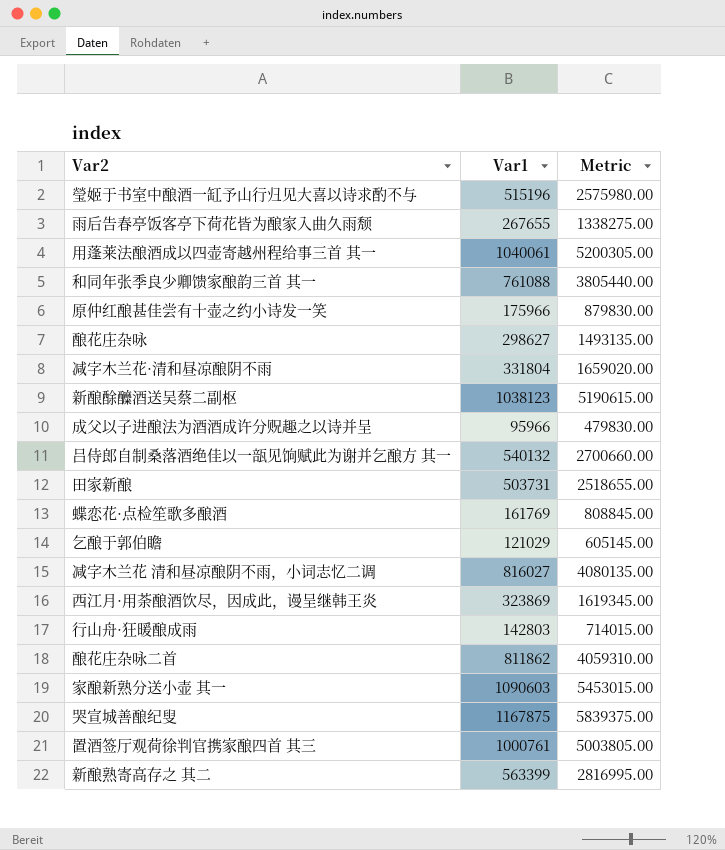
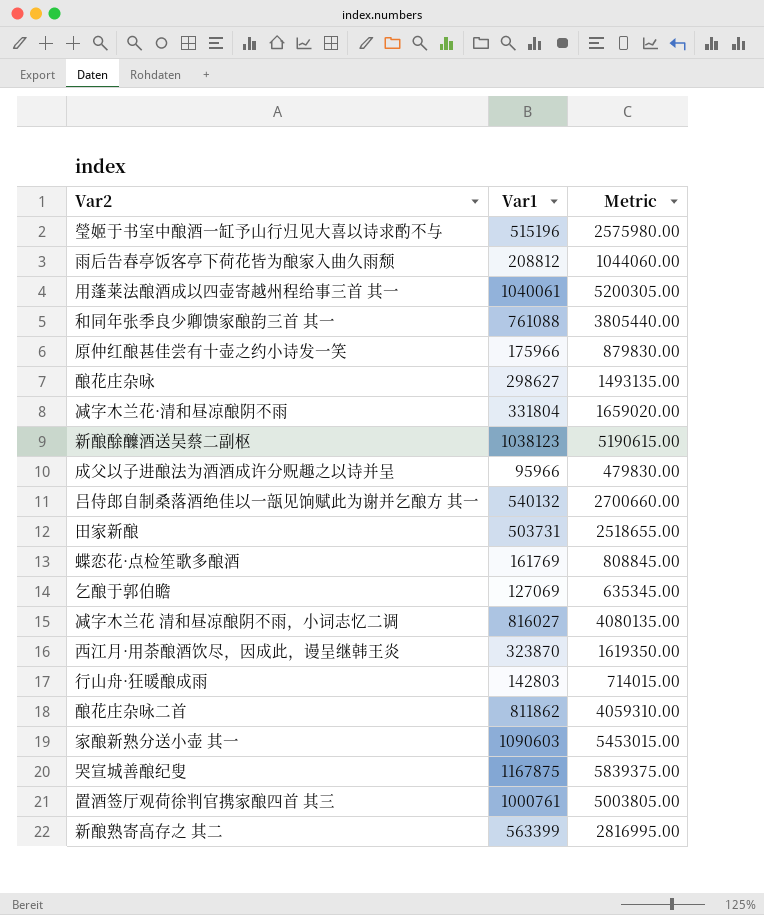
雨后告春亭饭客亭下荷花皆为酿家入曲久雨颓 | Var1: 267655 -> 208812
雨后告春亭饭客亭下荷花皆为酿家入曲久雨颓 | Metric: 1338275.00 -> 1044060.00
乞酿于郭伯瞻 | Var1: 121029 -> 127069
乞酿于郭伯瞻 | Metric: 605145.00 -> 635345.00
西江月·用荼酿酒饮尽，因成此，谩呈继韩王炎 | Var1: 323869 -> 323870
西江月·用荼酿酒饮尽，因成此，谩呈继韩王炎 | Metric: 1619345.00 -> 1619350.00

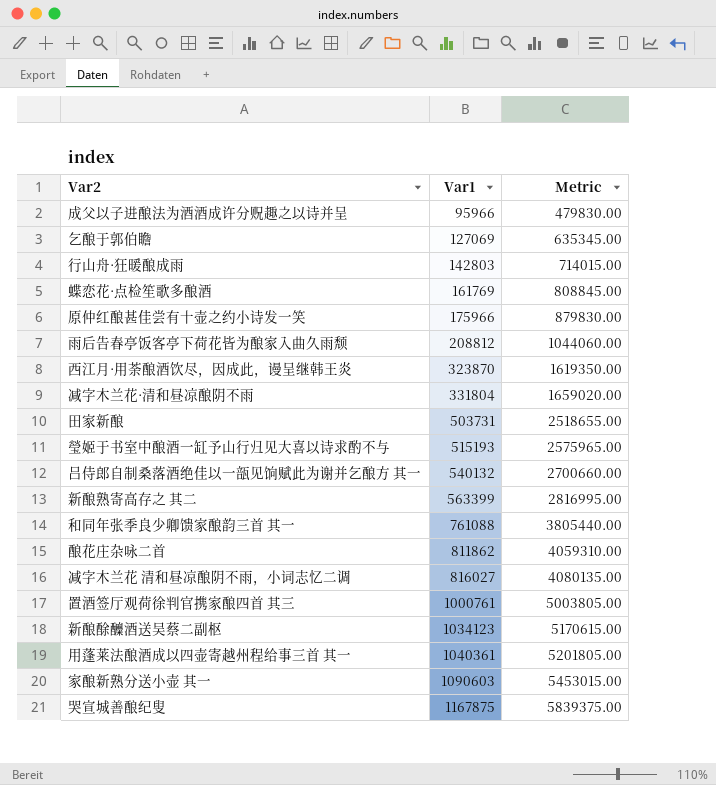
row order: none -> Var1 ascending
row 酿花庄杂咏: 298627 | 1493135.00 -> none
瑩姬于书室中酿酒一缸予山行归见大喜以诗求酌不与 | Var1: 515196 -> 515193
瑩姬于书室中酿酒一缸予山行归见大喜以诗求酌不与 | Metric: 2575980.00 -> 2575965.00
新酿酴醾酒送吴蔡二副枢 | Var1: 1038123 -> 1034123
新酿酴醾酒送吴蔡二副枢 | Metric: 5190615.00 -> 5170615.00
用蓬莱法酿酒成以四壶寄越州程给事三首 其一 | Var1: 1040061 -> 1040361
用蓬莱法酿酒成以四壶寄越州程给事三首 其一 | Metric: 5200305.00 -> 5201805.00

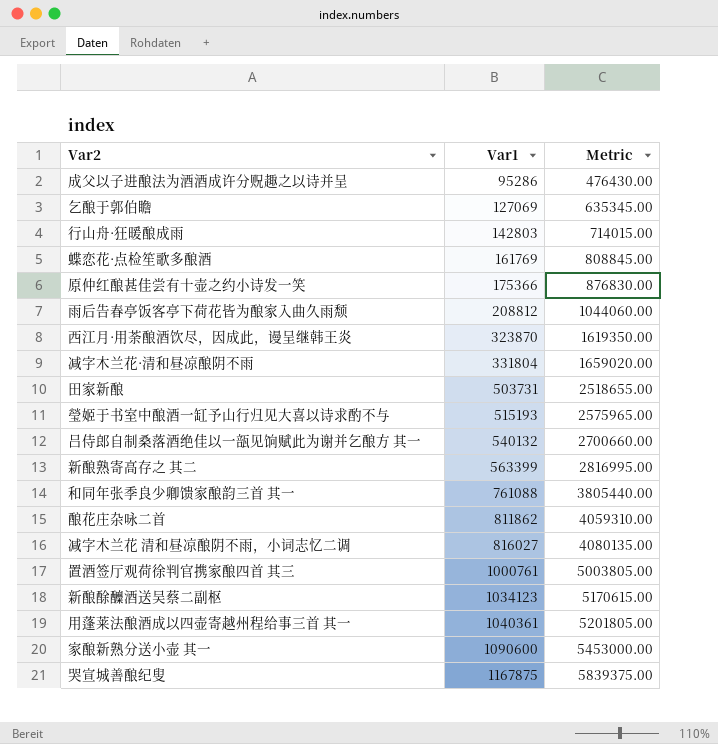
成父以子进酿法为酒酒成许分贶趣之以诗并呈 | Var1: 95966 -> 95286
成父以子进酿法为酒酒成许分贶趣之以诗并呈 | Metric: 479830.00 -> 476430.00
原仲红酿甚佳尝有十壶之约小诗发一笑 | Var1: 175966 -> 175366
原仲红酿甚佳尝有十壶之约小诗发一笑 | Metric: 879830.00 -> 876830.00
家酿新熟分送小壶 其一 | Var1: 1090603 -> 1090600
家酿新熟分送小壶 其一 | Metric: 5453015.00 -> 5453000.00

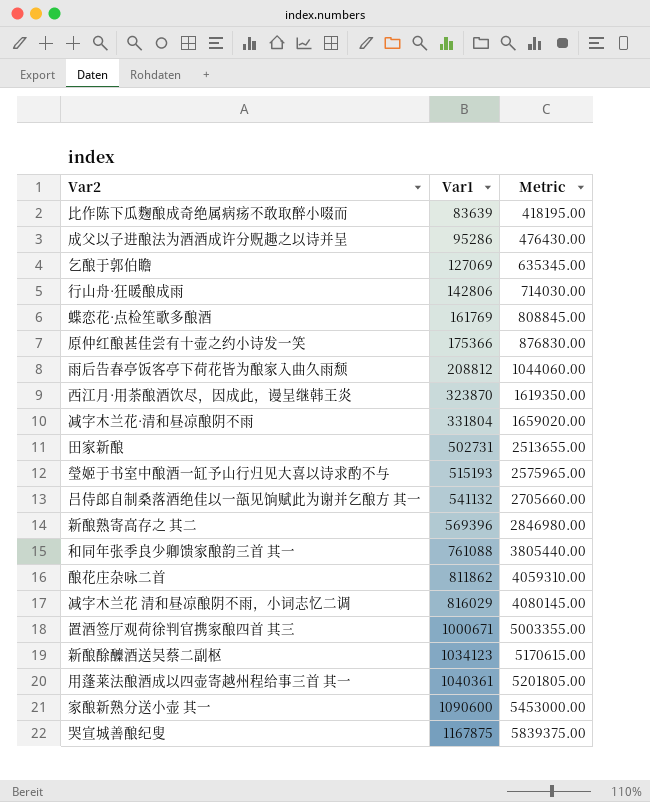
row 比作陈下瓜麴酿成奇绝属病疡不敢取醉小啜而: none -> 83639 | 418195.00
行山舟·狂暖酿成雨 | Var1: 142803 -> 142806
行山舟·狂暖酿成雨 | Metric: 714015.00 -> 714030.00
田家新酿 | Var1: 503731 -> 502731
田家新酿 | Metric: 2518655.00 -> 2513655.00
吕侍郎自制桑落酒绝佳以一瓿见饷赋此为谢并乞酿方 其一 | Var1: 540132 -> 541132
吕侍郎自制桑落酒绝佳以一瓿见饷赋此为谢并乞酿方 其一 | Metric: 2700660.00 -> 2705660.00
新酿熟寄高存之 其二 | Var1: 563399 -> 569396
新酿熟寄高存之 其二 | Metric: 2816995.00 -> 2846980.00
减字木兰花 清和昼凉酿阴不雨，小词志忆二调 | Var1: 816027 -> 816029
减字木兰花 清和昼凉酿阴不雨，小词志忆二调 | Metric: 4080135.00 -> 4080145.00
置酒签厅观荷徐判官携家酿四首 其三 | Var1: 1000761 -> 1000671
置酒签厅观荷徐判官携家酿四首 其三 | Metric: 5003805.00 -> 5003355.00

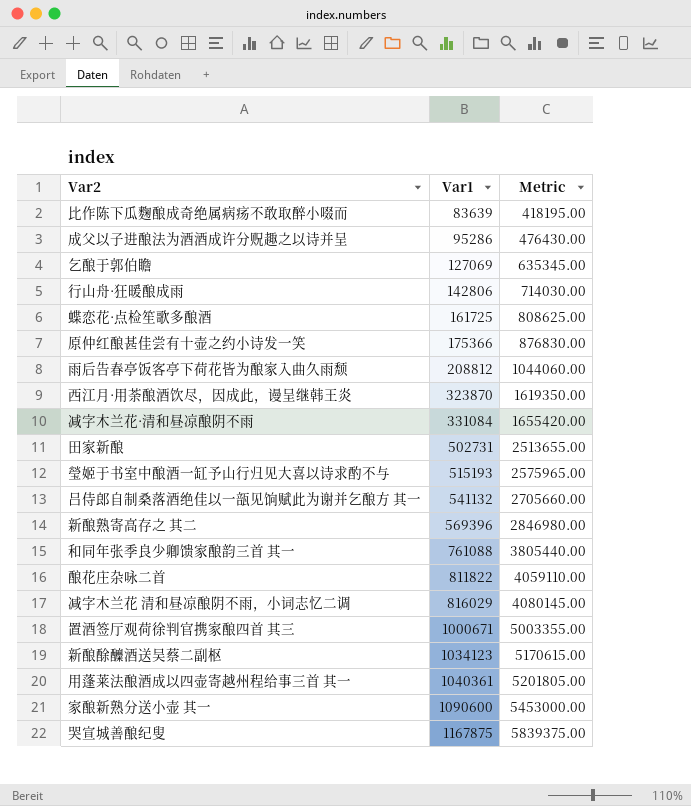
蝶恋花·点检笙歌多酿酒 | Var1: 161769 -> 161725
蝶恋花·点检笙歌多酿酒 | Metric: 808845.00 -> 808625.00
减字木兰花·清和昼凉酿阴不雨 | Var1: 331804 -> 331084
减字木兰花·清和昼凉酿阴不雨 | Metric: 1659020.00 -> 1655420.00
酿花庄杂咏二首 | Var1: 811862 -> 811822
酿花庄杂咏二首 | Metric: 4059310.00 -> 4059110.00

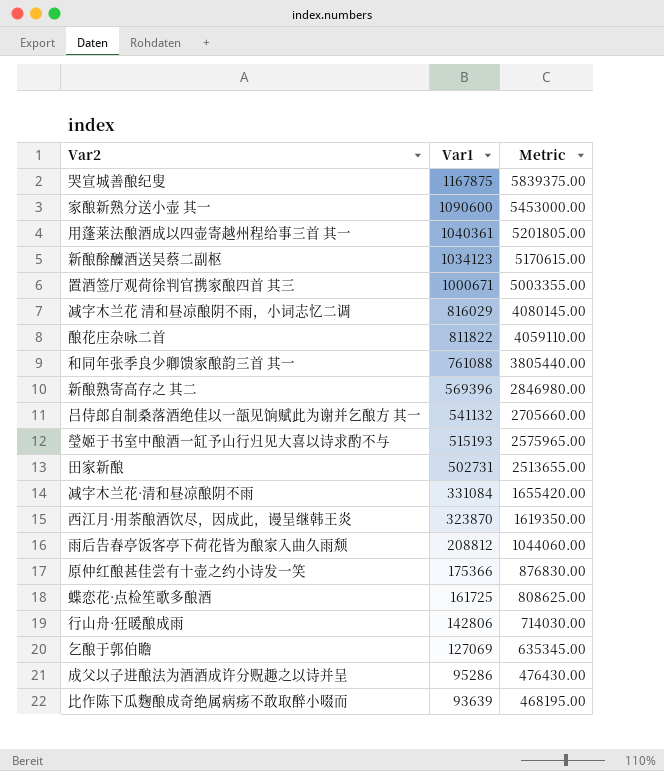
row order: Var1 ascending -> Var1 descending
比作陈下瓜麴酿成奇绝属病疡不敢取醉小啜而 | Var1: 83639 -> 93639
比作陈下瓜麴酿成奇绝属病疡不敢取醉小啜而 | Metric: 418195.00 -> 468195.00

